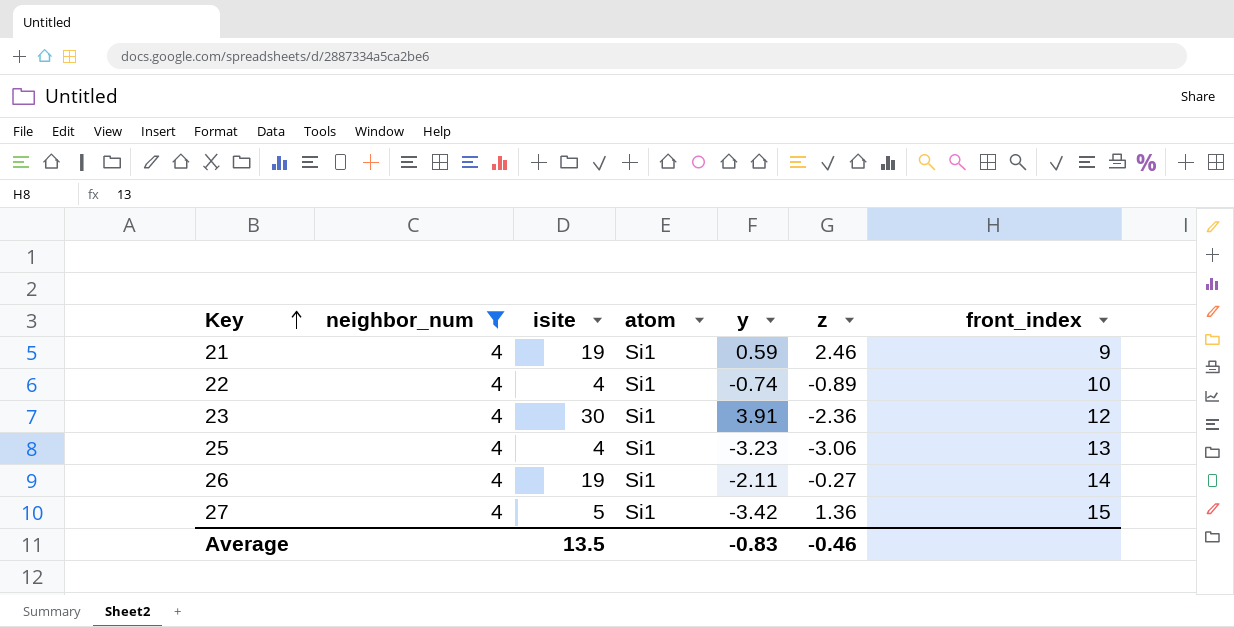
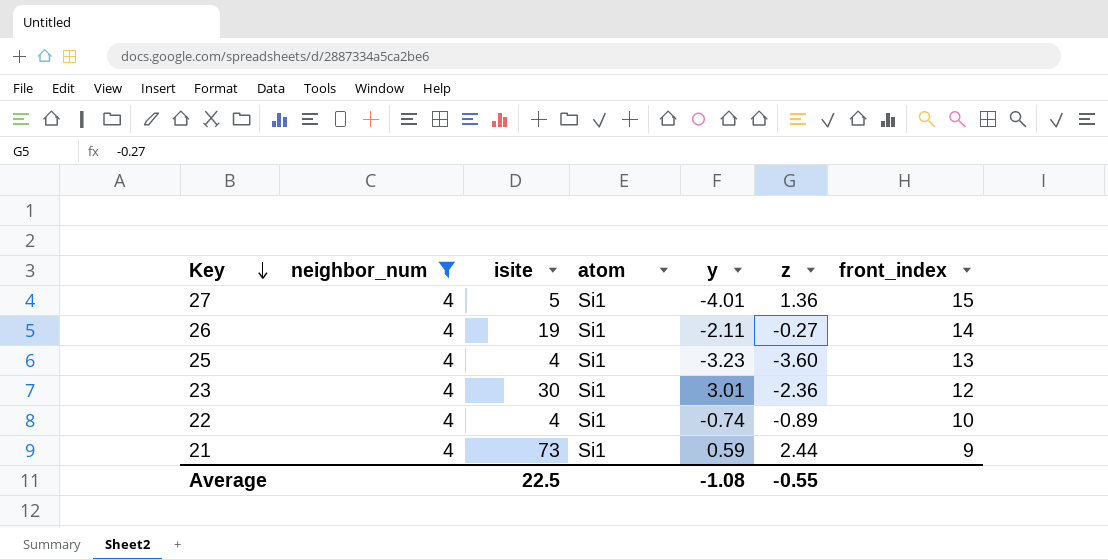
row order: Key ascending -> Key descending
27 | y: -3.42 -> -4.01
25 | z: -3.06 -> -3.60
23 | y: 3.91 -> 3.01
21 | isite: 19 -> 73
21 | z: 2.46 -> 2.44
Average | isite: 13.5 -> 22.5
Average | y: -0.83 -> -1.08
Average | z: -0.46 -> -0.55

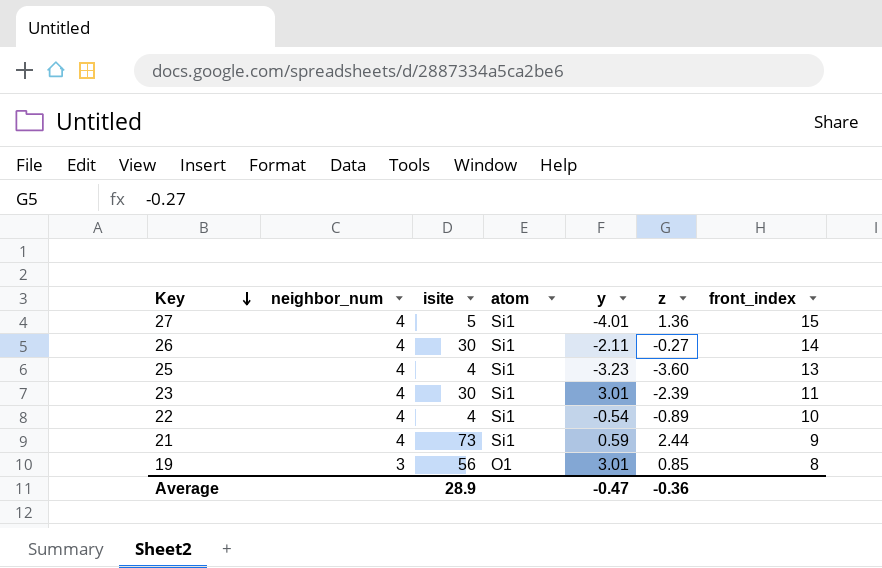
filter: neighbor_num = 4 -> none
26 | isite: 19 -> 30
23 | z: -2.36 -> -2.39
23 | front_index: 12 -> 11
22 | y: -0.74 -> -0.54
Average | isite: 22.5 -> 28.9
Average | y: -1.08 -> -0.47
Average | z: -0.55 -> -0.36

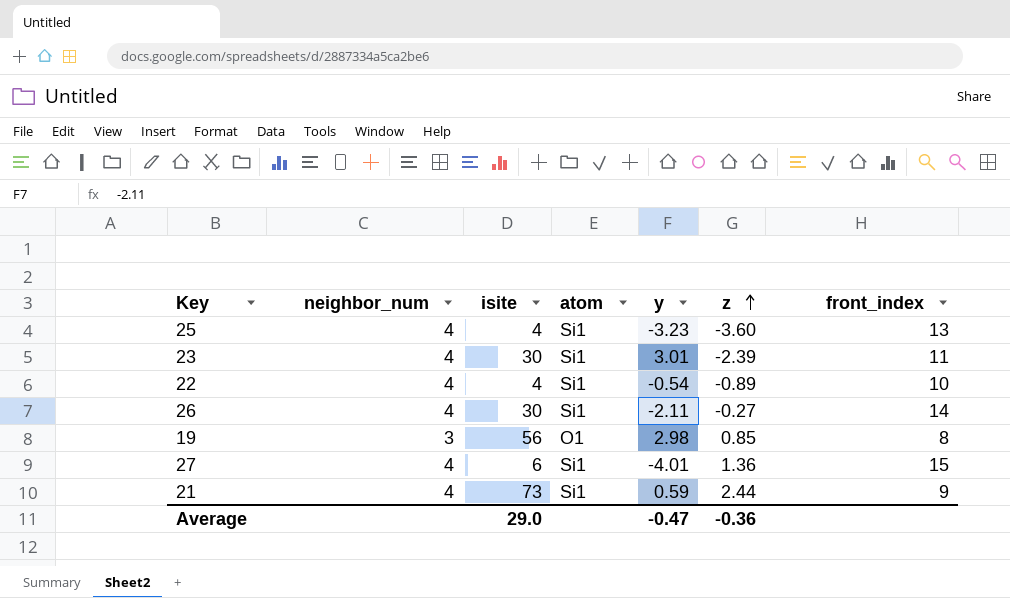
row order: Key descending -> z ascending
19 | y: 3.01 -> 2.98
27 | isite: 5 -> 6
Average | isite: 28.9 -> 29.0

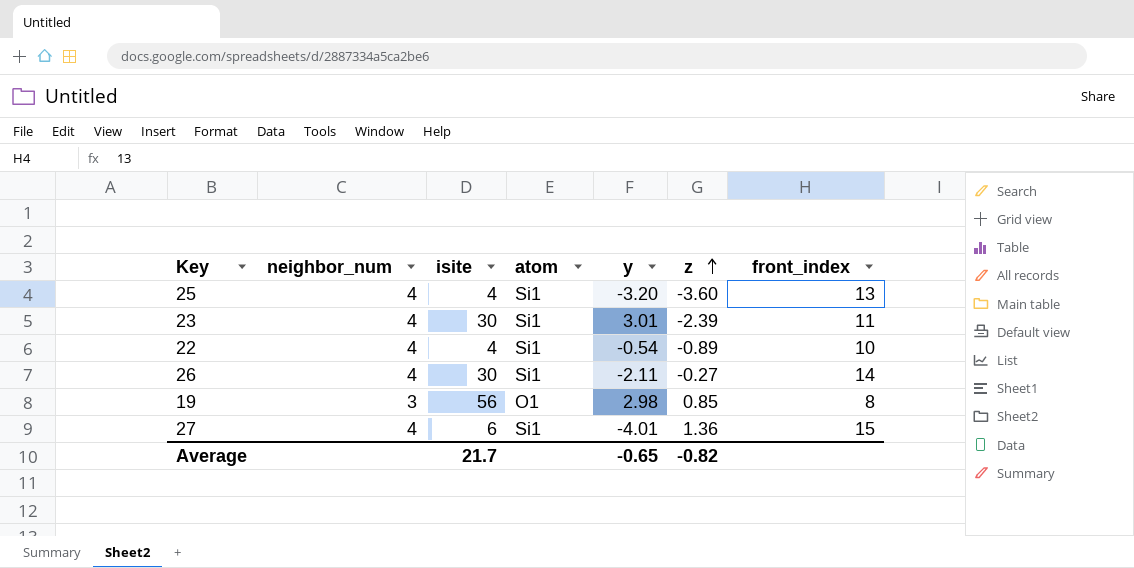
row 21: 4 | 73 | Si1 | 0.59 | 2.44 | 9 -> none
25 | y: -3.23 -> -3.20
Average | isite: 29.0 -> 21.7
Average | y: -0.47 -> -0.65
Average | z: -0.36 -> -0.82

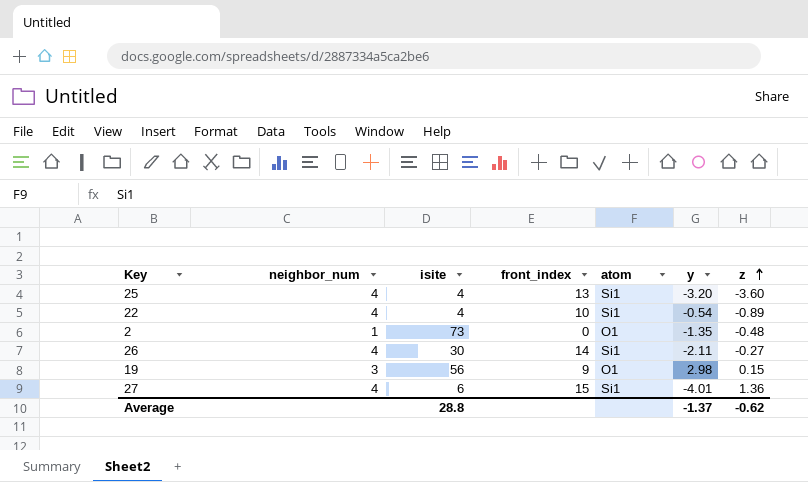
column front_index | position: 7 -> 4
row 23: 4 | 30 | Si1 | 3.01 | -2.39 | 11 -> none
row 2: none -> 1 | 73 | 0 | O1 | -1.35 | -0.48
19 | front_index: 8 -> 9
19 | z: 0.85 -> 0.15
Average | isite: 21.7 -> 28.8
Average | y: -0.65 -> -1.37
Average | z: -0.82 -> -0.62

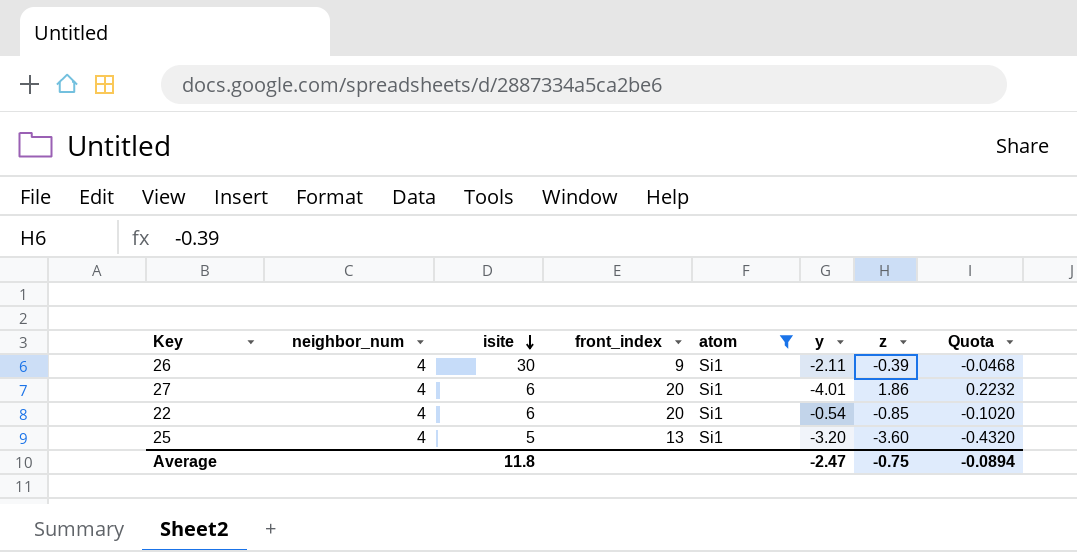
filter: none -> atom = Si1
row order: z ascending -> isite descending
column Quota | formula: none -> [z] * 0.12
26 | front_index: 14 -> 9
26 | z: -0.27 -> -0.39
27 | front_index: 15 -> 20
27 | z: 1.36 -> 1.86
22 | isite: 4 -> 6
22 | front_index: 10 -> 20
22 | z: -0.89 -> -0.85
25 | isite: 4 -> 5
Average | isite: 28.8 -> 11.8
Average | y: -1.37 -> -2.47
Average | z: -0.62 -> -0.75

